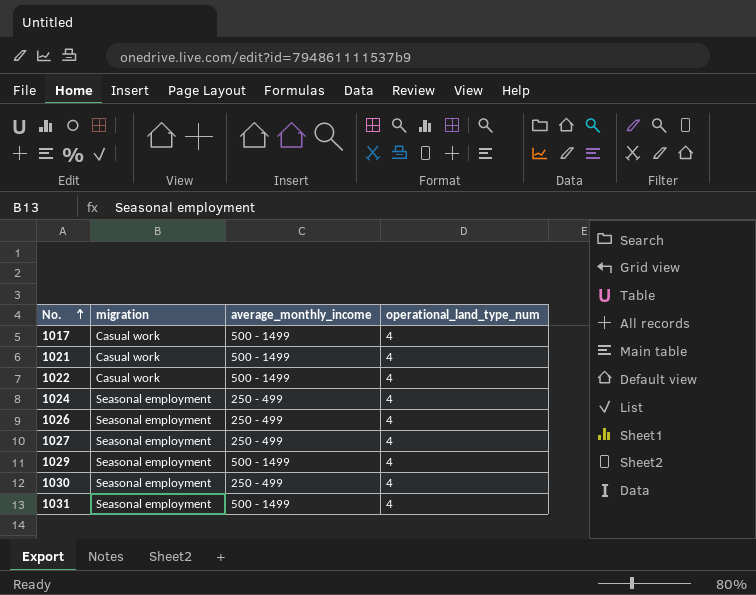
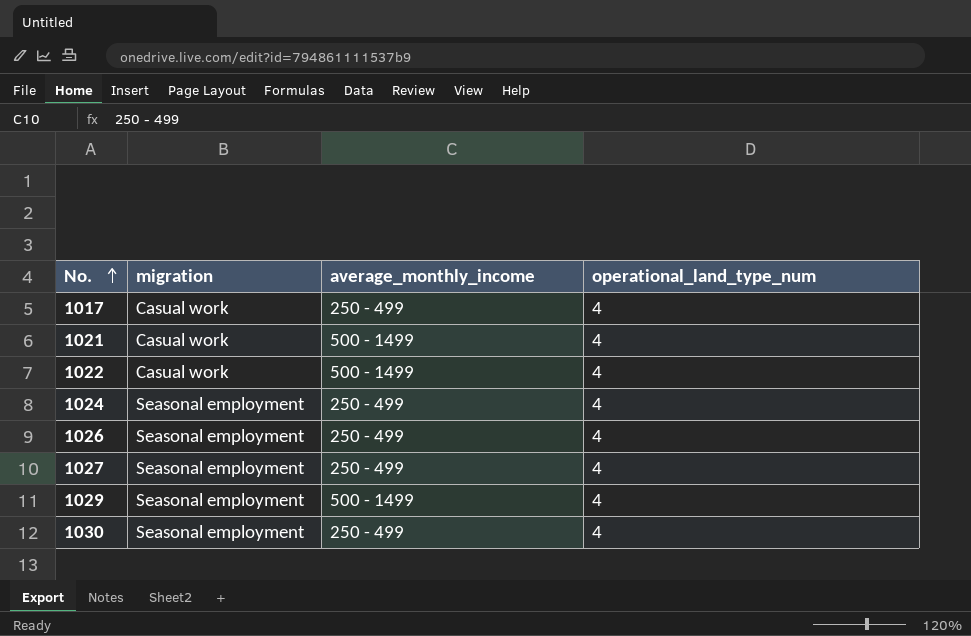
row 1031: Seasonal employment | 500 - 1499 | 4 -> none
1017 | average_monthly_income: 500 - 1499 -> 250 - 499

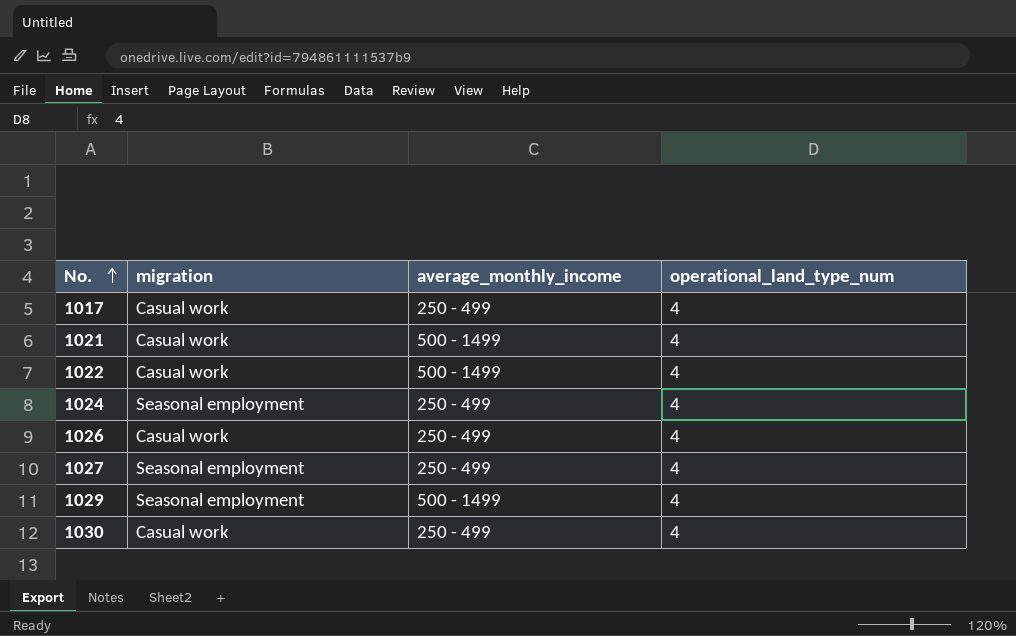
1026 | migration: Seasonal employment -> Casual work
1030 | migration: Seasonal employment -> Casual work

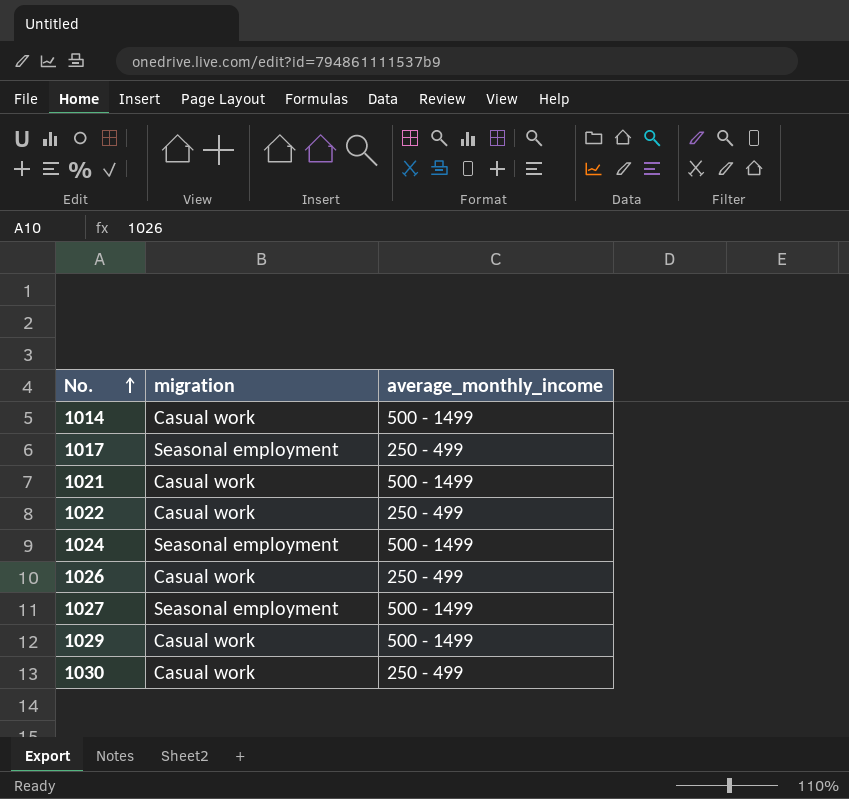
column operational_land_type_num | position: 4 -> none
row 1014: none -> Casual work | 500 - 1499
1017 | migration: Casual work -> Seasonal employment
1022 | average_monthly_income: 500 - 1499 -> 250 - 499
1024 | average_monthly_income: 250 - 499 -> 500 - 1499
1027 | average_monthly_income: 250 - 499 -> 500 - 1499
1029 | migration: Seasonal employment -> Casual work

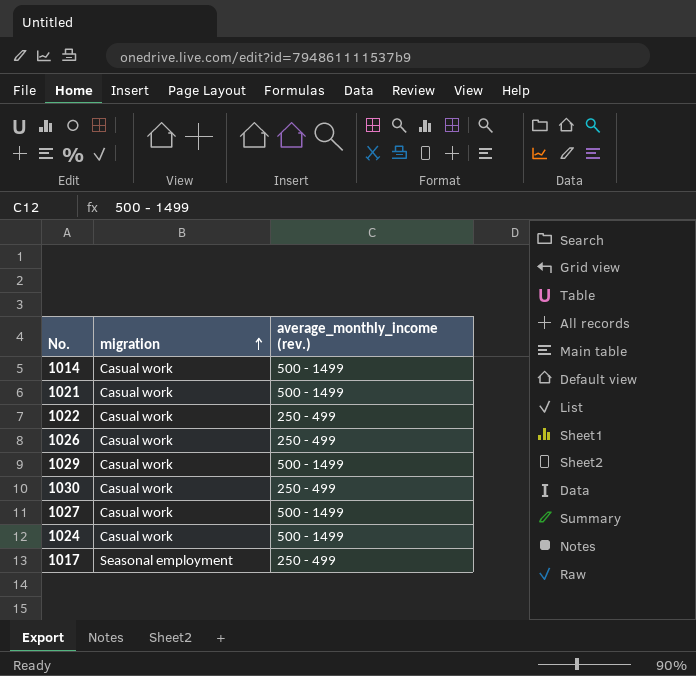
row order: No. ascending -> migration ascending
column name: average_monthly_income -> average_monthly_income (rev.)
1027 | migration: Seasonal employment -> Casual work
1024 | migration: Seasonal employment -> Casual work

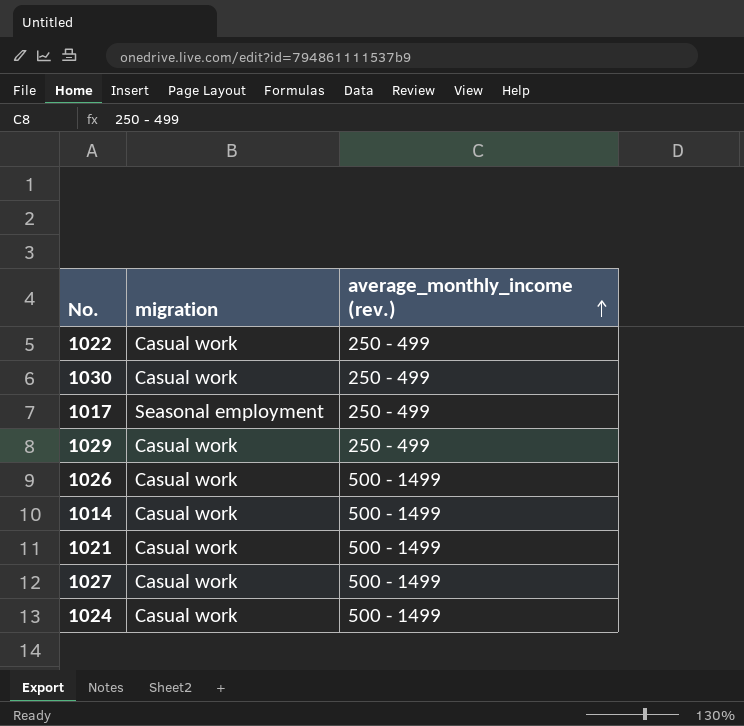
row order: migration ascending -> average_monthly_income (rev.) ascending
1029 | average_monthly_income (rev.): 500 - 1499 -> 250 - 499
1026 | average_monthly_income (rev.): 250 - 499 -> 500 - 1499

